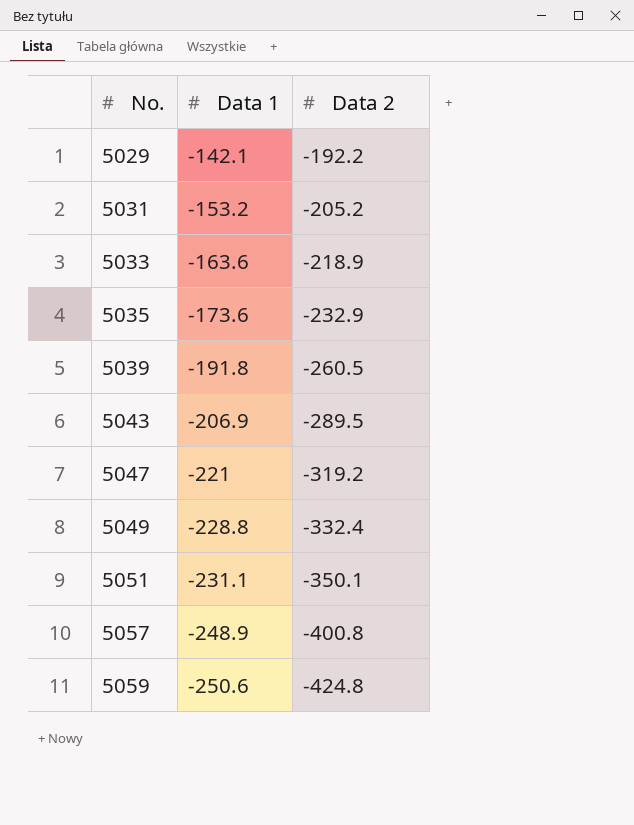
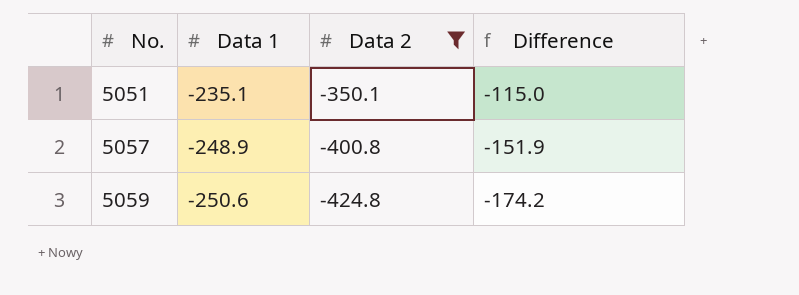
filter: none -> Data 2 <= -350.1
column Difference | formula: none -> [Data 2] - [Data 1]
5051 | Data 1: -231.1 -> -235.1

